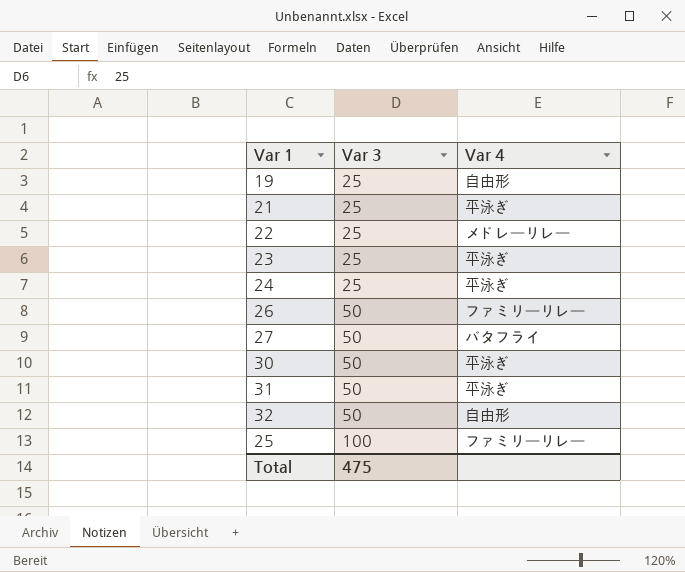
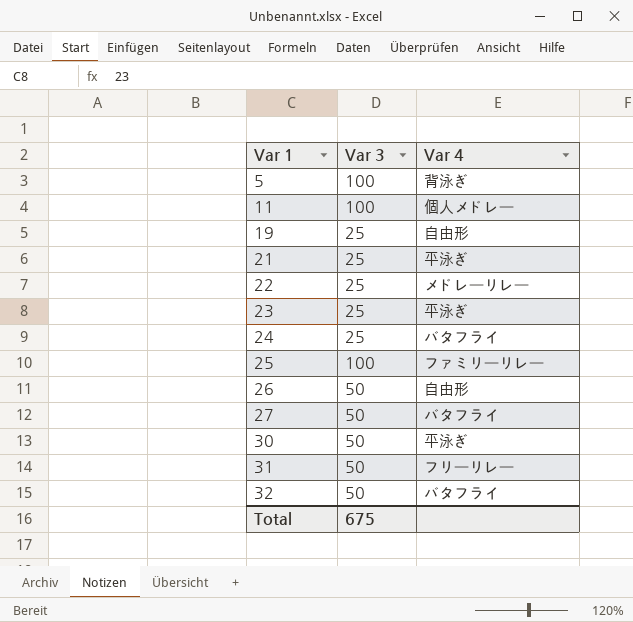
row order: Var 3 ascending -> Var 1 ascending
row 5: none -> 100 | 背泳ぎ
row 11: none -> 100 | 個人メドレー
24 | Var 4: 平泳ぎ -> バタフライ
26 | Var 4: ファミリーリレー -> 自由形
31 | Var 4: 平泳ぎ -> フリーリレー
32 | Var 4: 自由形 -> バタフライ
Total | Var 3: 475 -> 675

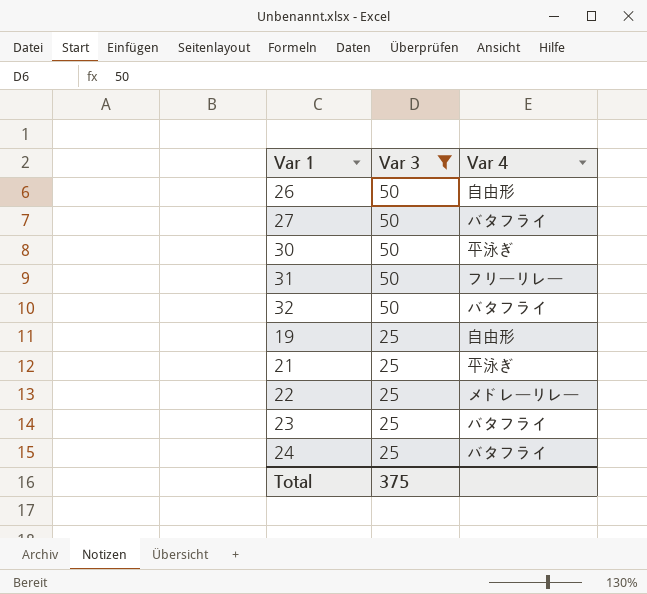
filter: none -> Var 3 != 100
row order: Var 1 ascending -> Var 3 descending
23 | Var 4: 平泳ぎ -> バタフライ
Total | Var 3: 675 -> 375

